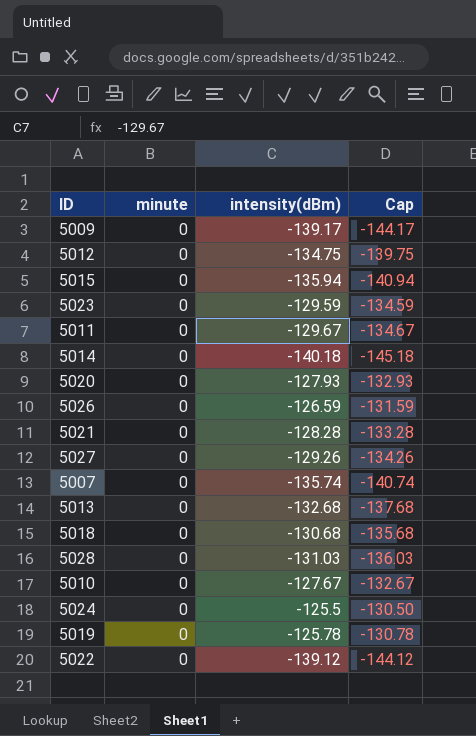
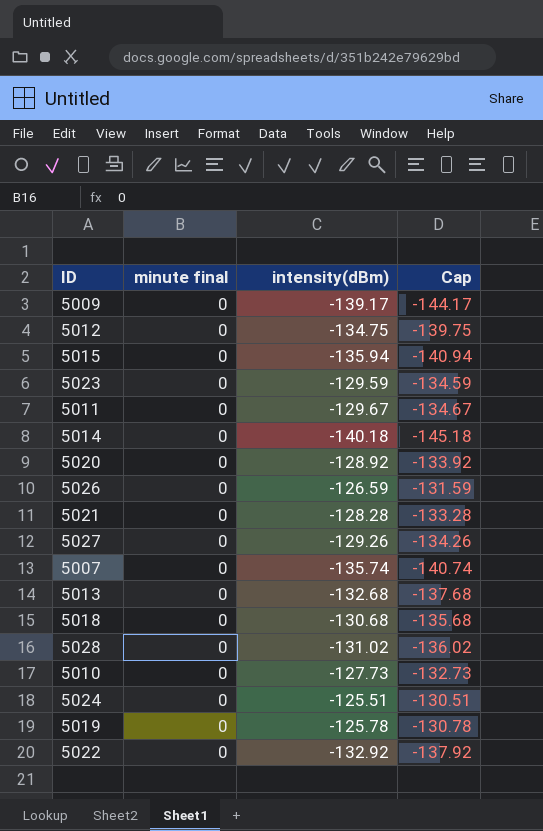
column name: minute -> minute final
5020 | intensity(dBm): -127.93 -> -128.92
5020 | Cap: -132.93 -> -133.92
5028 | intensity(dBm): -131.03 -> -131.02
5028 | Cap: -136.03 -> -136.02
5010 | intensity(dBm): -127.67 -> -127.73
5010 | Cap: -132.67 -> -132.73
5024 | intensity(dBm): -125.5 -> -125.51
5024 | Cap: -130.50 -> -130.51
5022 | intensity(dBm): -139.12 -> -132.92
5022 | Cap: -144.12 -> -137.92

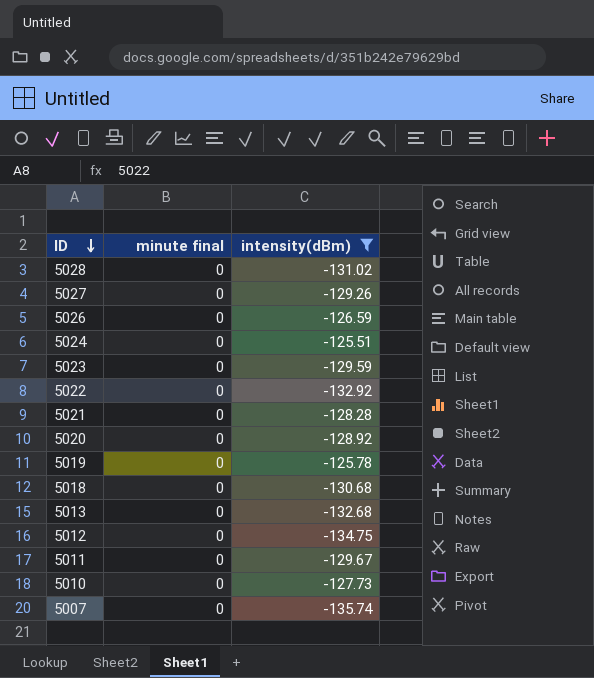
filter: none -> intensity(dBm) >= -135.74
row order: none -> ID descending
column Cap | formula: [intensity(dBm)] - 5 -> none

